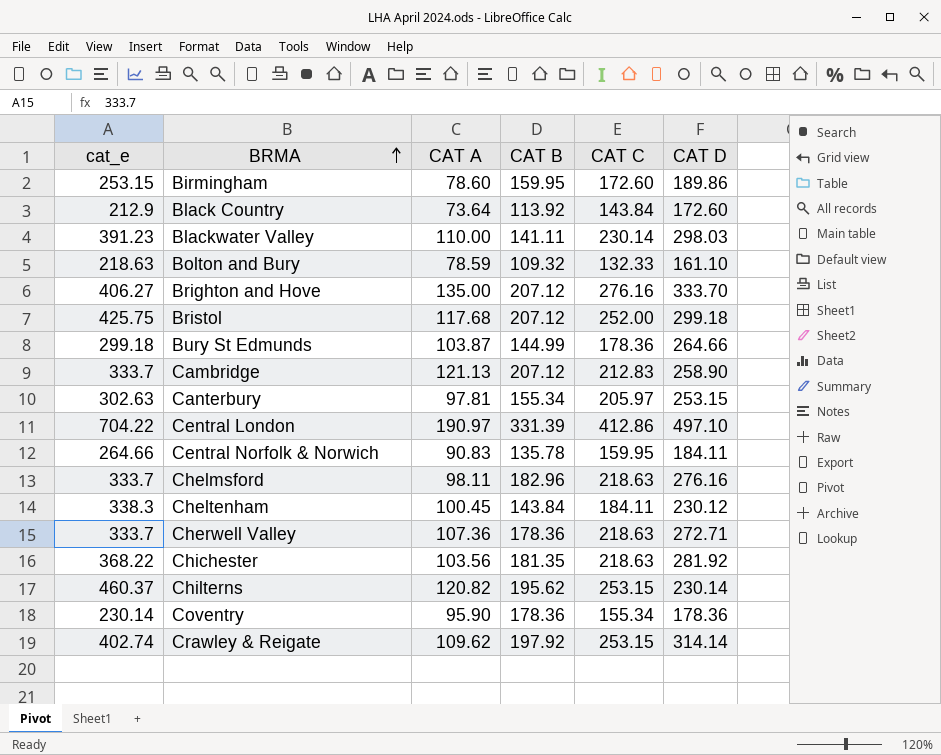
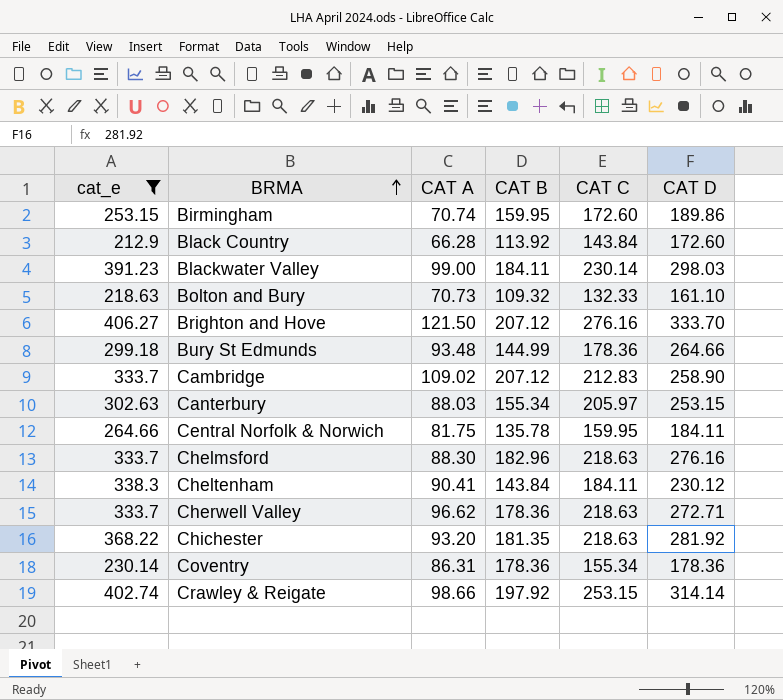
filter: none -> cat_e <= 406.27
Birmingham | CAT A: 78.60 -> 70.74
Black Country | CAT A: 73.64 -> 66.28
Blackwater Valley | CAT A: 110.00 -> 99.00
Blackwater Valley | CAT B: 141.11 -> 184.11
Bolton and Bury | CAT A: 78.59 -> 70.73
Brighton and Hove | CAT A: 135.00 -> 121.50
Bury St Edmunds | CAT A: 103.87 -> 93.48
Cambridge | CAT A: 121.13 -> 109.02
Canterbury | CAT A: 97.81 -> 88.03
Central Norfolk & Norwich | CAT A: 90.83 -> 81.75
Chelmsford | CAT A: 98.11 -> 88.30
Cheltenham | CAT A: 100.45 -> 90.41
Cherwell Valley | CAT A: 107.36 -> 96.62
Chichester | CAT A: 103.56 -> 93.20
Coventry | CAT A: 95.90 -> 86.31
Crawley & Reigate | CAT A: 109.62 -> 98.66

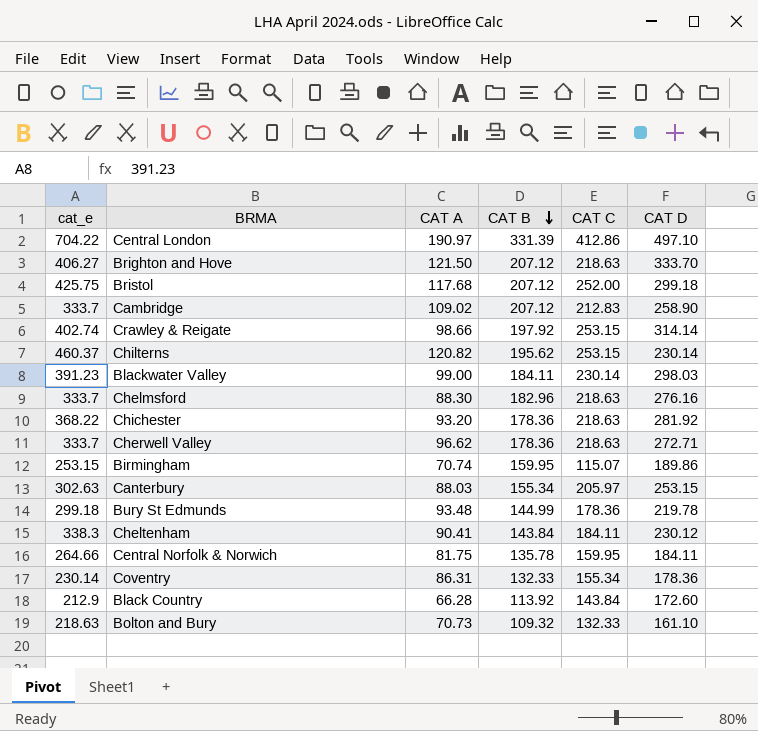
filter: cat_e <= 406.27 -> none
row order: BRMA ascending -> CAT B descending
Brighton and Hove | CAT C: 276.16 -> 218.63
Chichester | CAT B: 181.35 -> 178.36
Birmingham | CAT C: 172.60 -> 115.07
Bury St Edmunds | CAT D: 264.66 -> 219.78
Coventry | CAT B: 178.36 -> 132.33

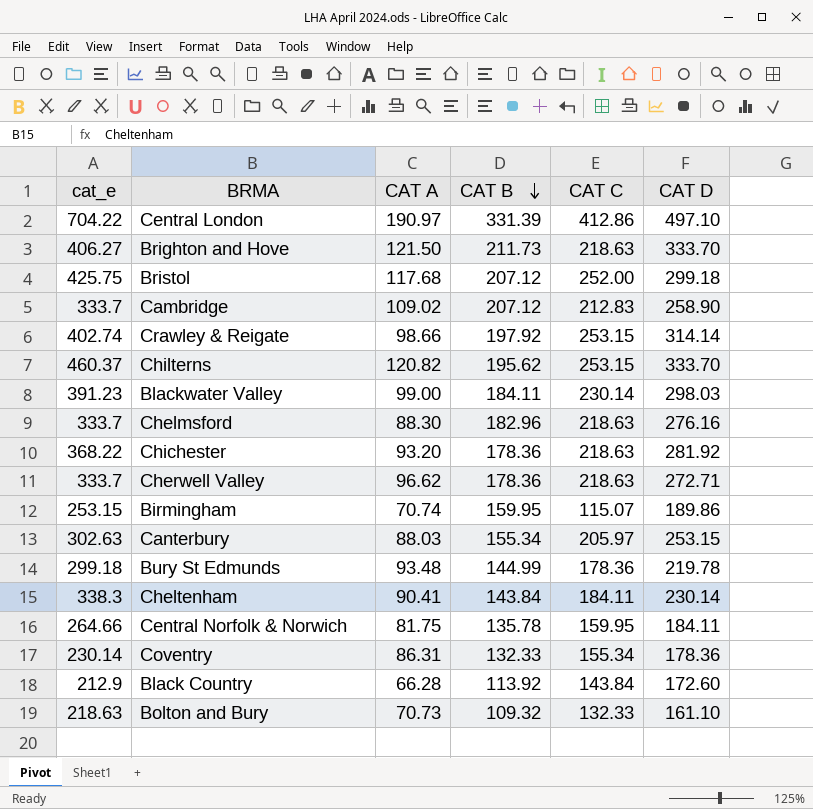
Brighton and Hove | CAT B: 207.12 -> 211.73
Chilterns | CAT D: 230.14 -> 333.70
Cheltenham | CAT D: 230.12 -> 230.14

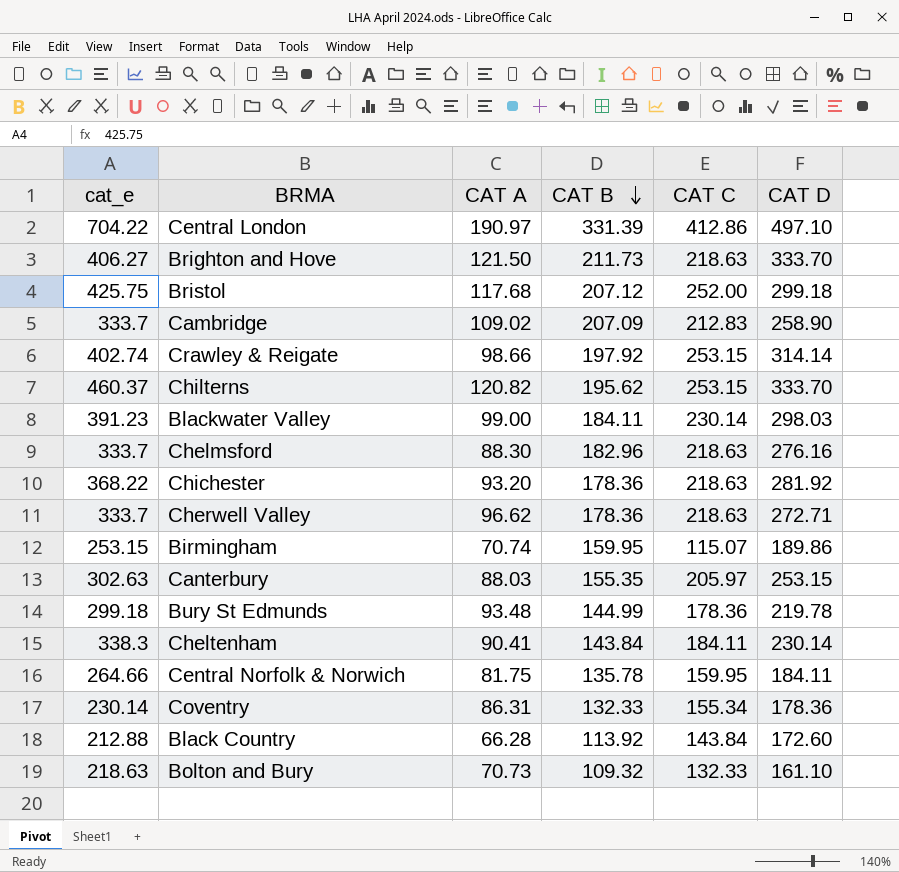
Cambridge | CAT B: 207.12 -> 207.09
Canterbury | CAT B: 155.34 -> 155.35
Black Country | cat_e: 212.9 -> 212.88

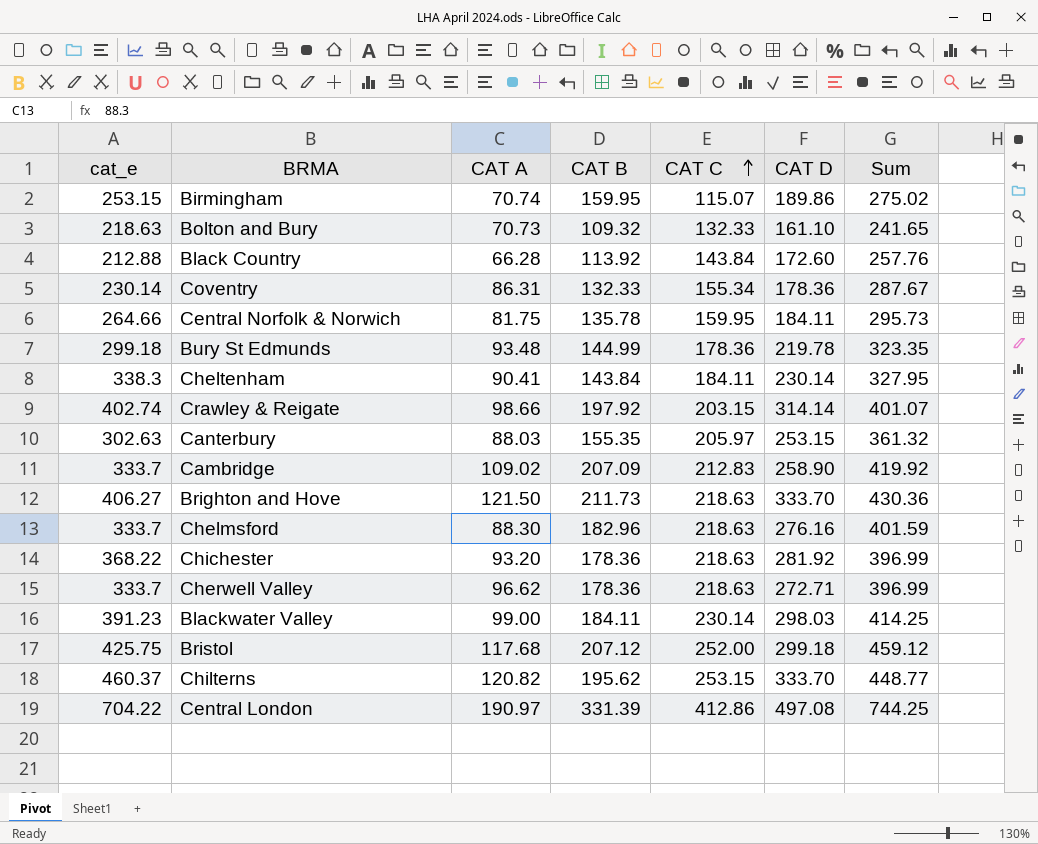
row order: CAT B descending -> CAT C ascending
column Sum | formula: none -> [CAT B] + [CAT C]
Crawley & Reigate | CAT C: 253.15 -> 203.15
Central London | CAT D: 497.10 -> 497.08

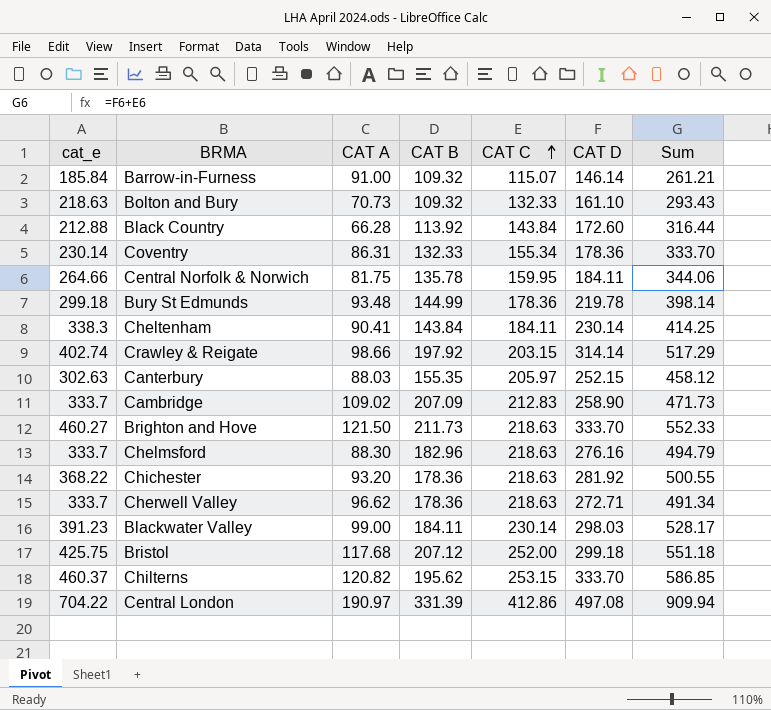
column Sum | formula: [CAT B] + [CAT C] -> [CAT C] + [CAT D]
row Birmingham: 253.15 | 70.74 | 159.95 | 115.07 | 189.86 | 275.02 -> none
row Barrow-in-Furness: none -> 185.84 | 91.00 | 109.32 | 115.07 | 146.14 | 261.21
Canterbury | CAT D: 253.15 -> 252.15
Brighton and Hove | cat_e: 406.27 -> 460.27

